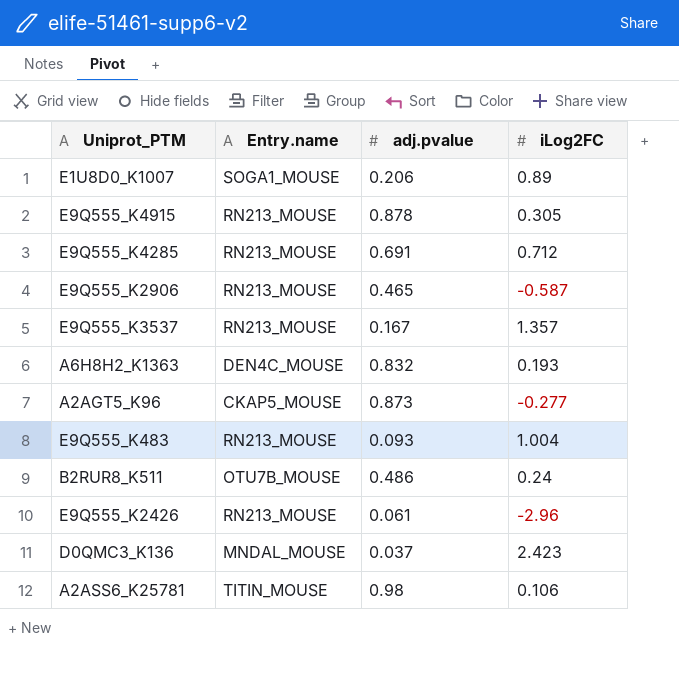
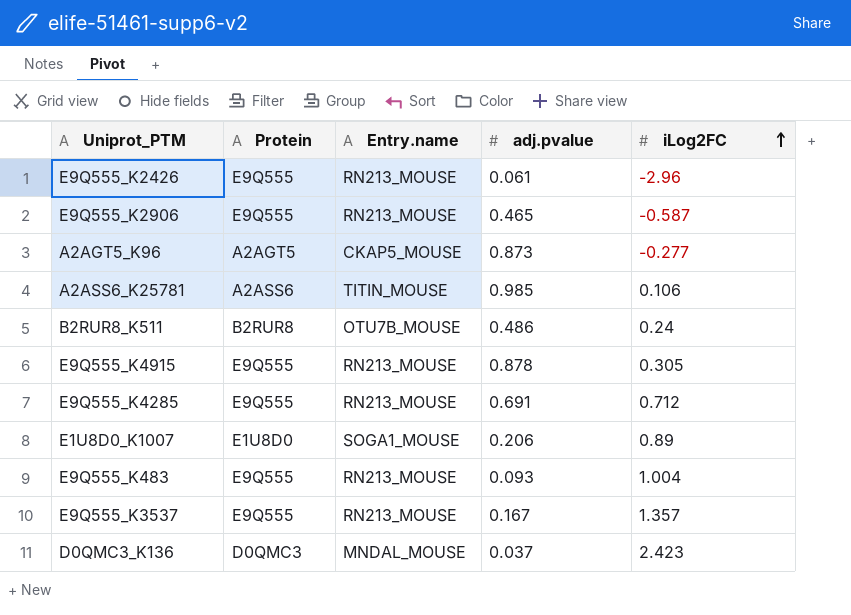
row order: none -> iLog2FC ascending
column Protein | position: none -> 2
row A6H8H2_K1363: DEN4C_MOUSE | 0.832 | 0.193 -> none
A2ASS6_K25781 | adj.pvalue: 0.98 -> 0.985

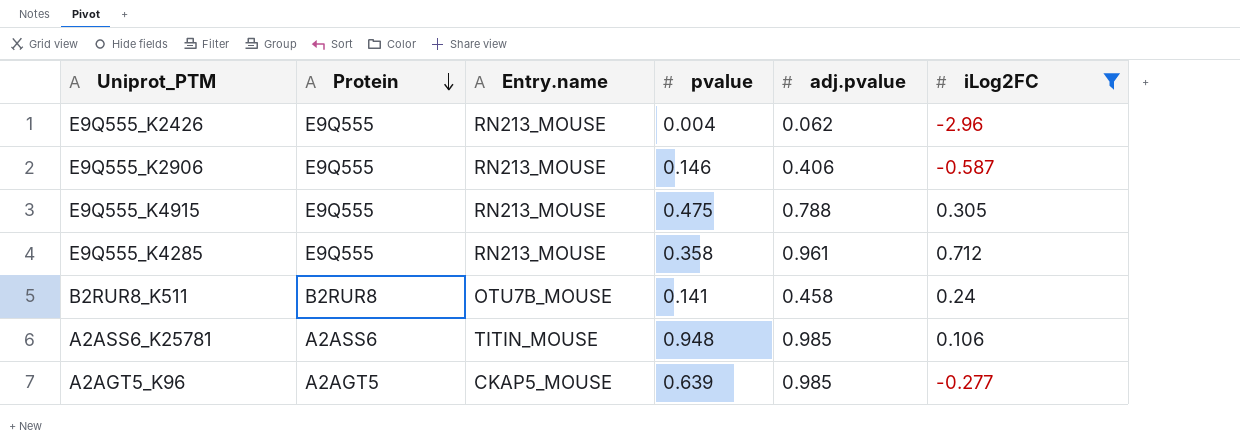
filter: none -> iLog2FC <= 0.712
row order: iLog2FC ascending -> Protein descending
column pvalue | position: none -> 4
E9Q555_K2426 | adj.pvalue: 0.061 -> 0.062
E9Q555_K2906 | adj.pvalue: 0.465 -> 0.406
E9Q555_K4915 | adj.pvalue: 0.878 -> 0.788
E9Q555_K4285 | adj.pvalue: 0.691 -> 0.961
B2RUR8_K511 | adj.pvalue: 0.486 -> 0.458
A2AGT5_K96 | adj.pvalue: 0.873 -> 0.985

